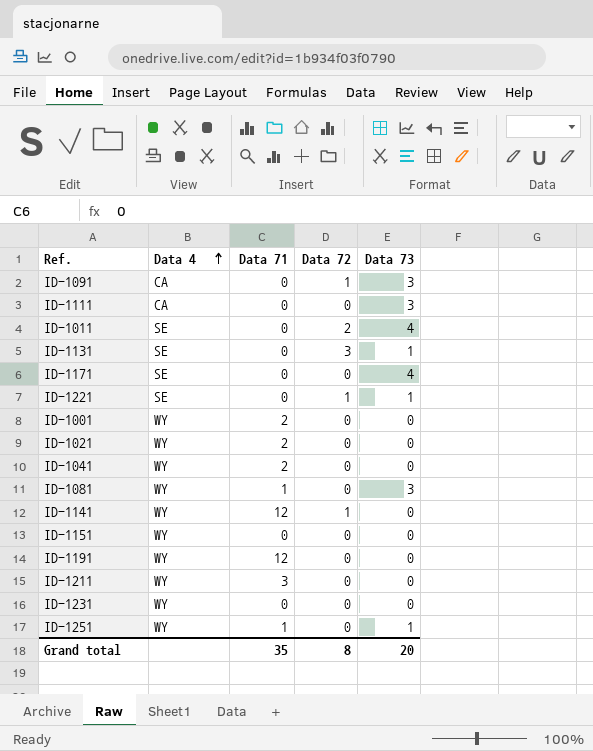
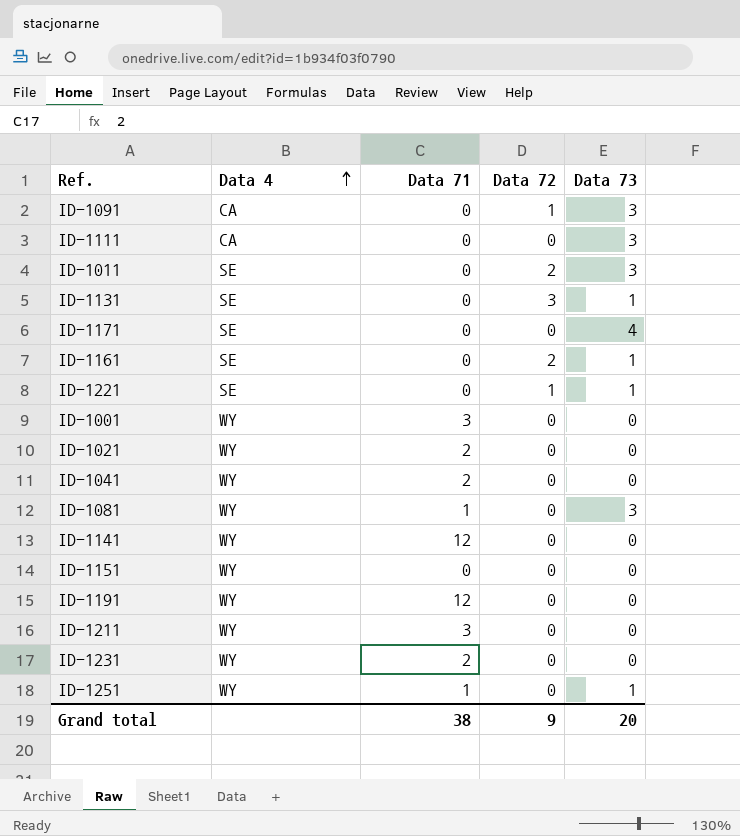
ID-1011 | Data 73: 4 -> 3
row ID-1161: none -> SE | 0 | 2 | 1
ID-1001 | Data 71: 2 -> 3
ID-1141 | Data 72: 1 -> 0
ID-1231 | Data 71: 0 -> 2
Grand total | Data 71: 35 -> 38
Grand total | Data 72: 8 -> 9

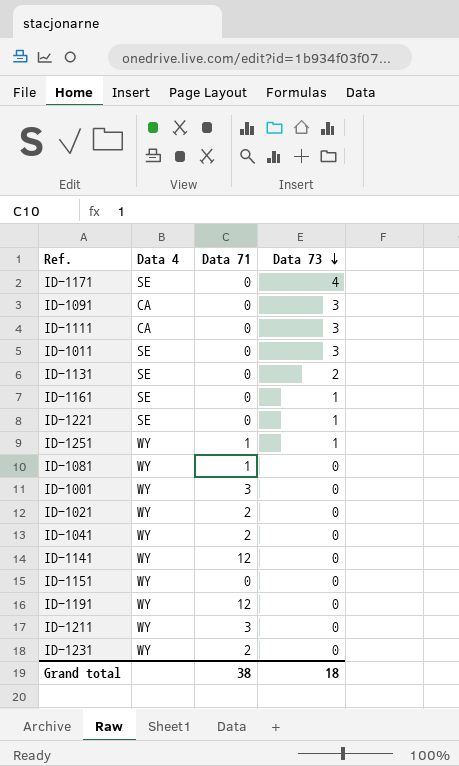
row order: Data 4 ascending -> Data 73 descending
column Data 72 | position: 4 -> none
ID-1131 | Data 73: 1 -> 2
ID-1081 | Data 73: 3 -> 0
Grand total | Data 73: 20 -> 18

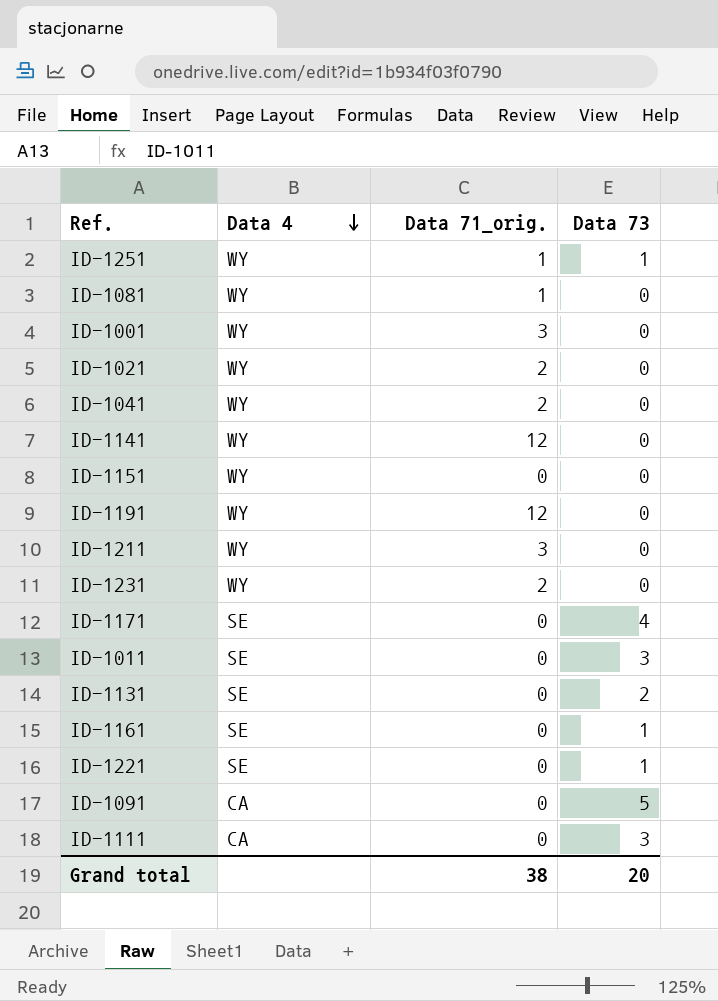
row order: Data 73 descending -> Data 4 descending
column name: Data 71 -> Data 71_orig.
ID-1091 | Data 73: 3 -> 5
Grand total | Data 73: 18 -> 20

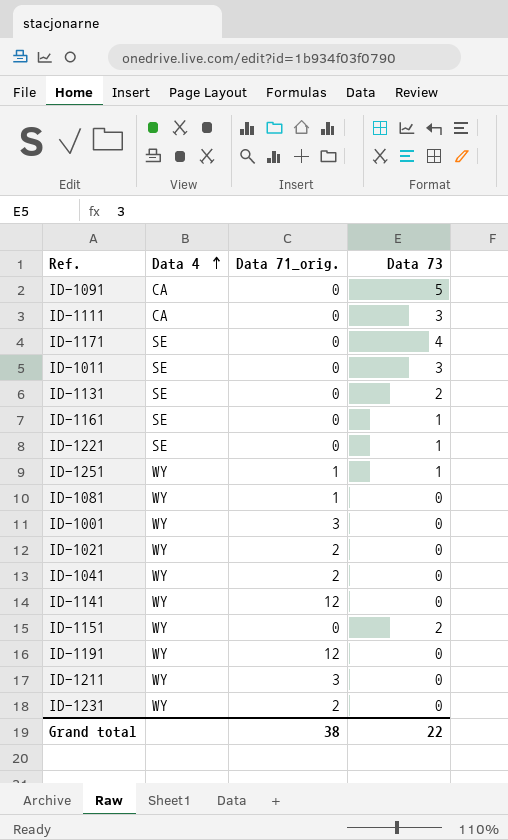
row order: Data 4 descending -> Data 4 ascending
ID-1151 | Data 73: 0 -> 2
Grand total | Data 73: 20 -> 22

